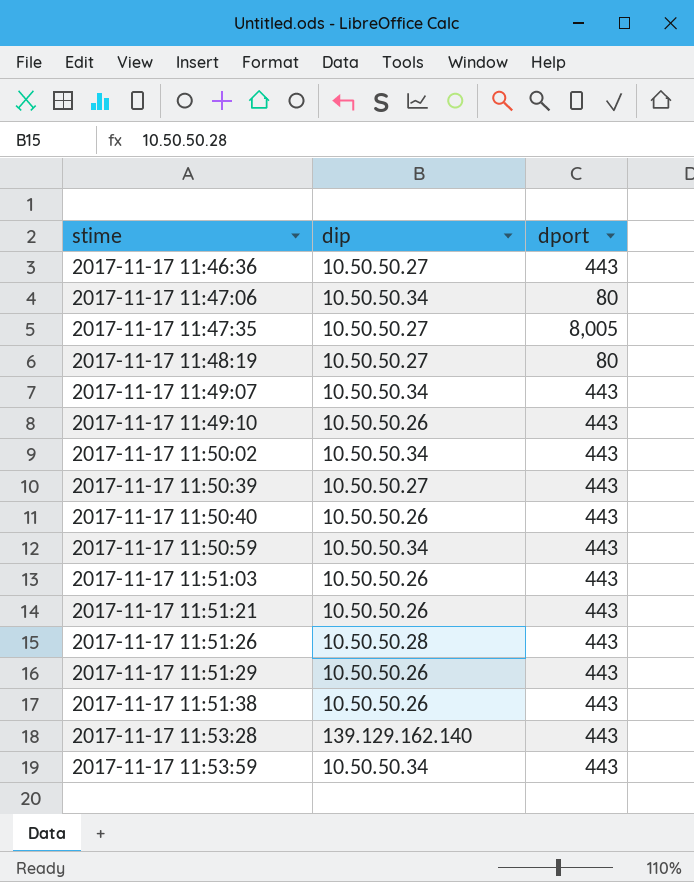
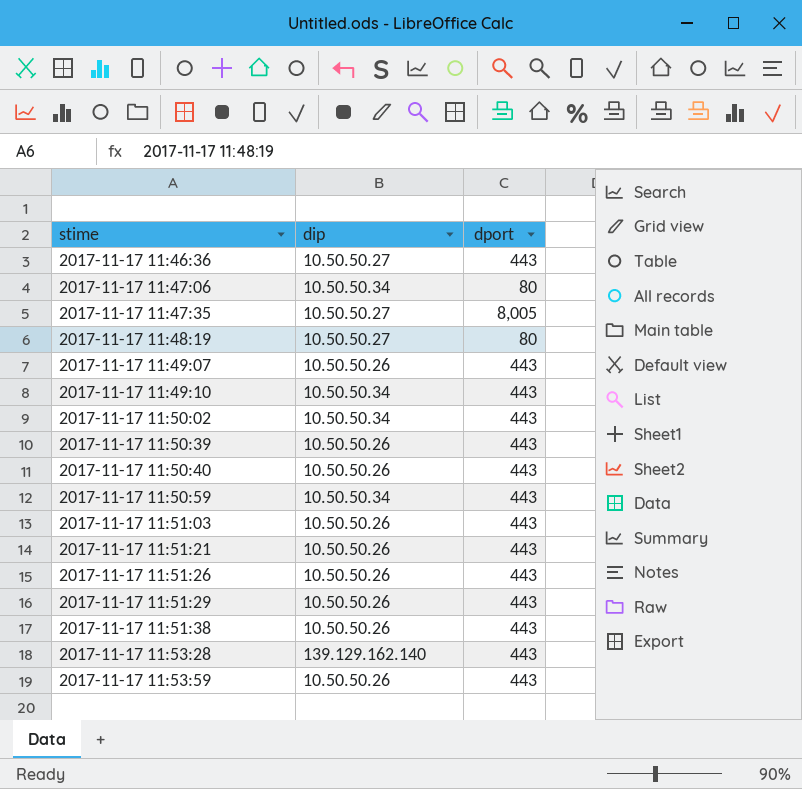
2017-11-17 11:49:07 | dip: 10.50.50.34 -> 10.50.50.26
2017-11-17 11:49:10 | dip: 10.50.50.26 -> 10.50.50.34
2017-11-17 11:50:39 | dip: 10.50.50.27 -> 10.50.50.26
2017-11-17 11:51:26 | dip: 10.50.50.28 -> 10.50.50.26
2017-11-17 11:53:59 | dip: 10.50.50.34 -> 10.50.50.26

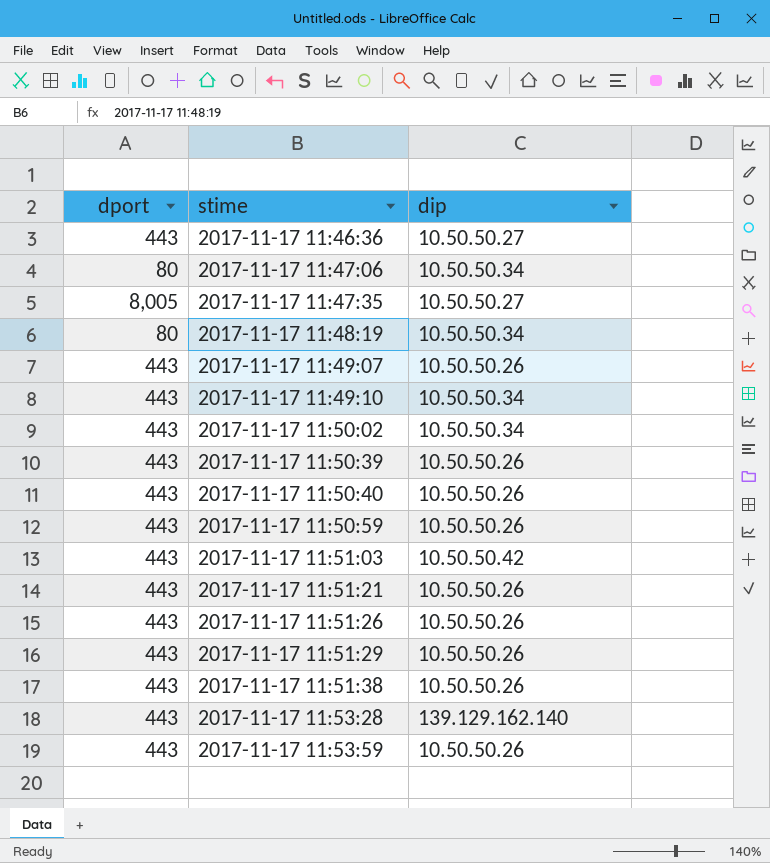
column dport | position: 3 -> 1
2017-11-17 11:48:19 | dip: 10.50.50.27 -> 10.50.50.34
2017-11-17 11:50:59 | dip: 10.50.50.34 -> 10.50.50.26
2017-11-17 11:51:03 | dip: 10.50.50.26 -> 10.50.50.42

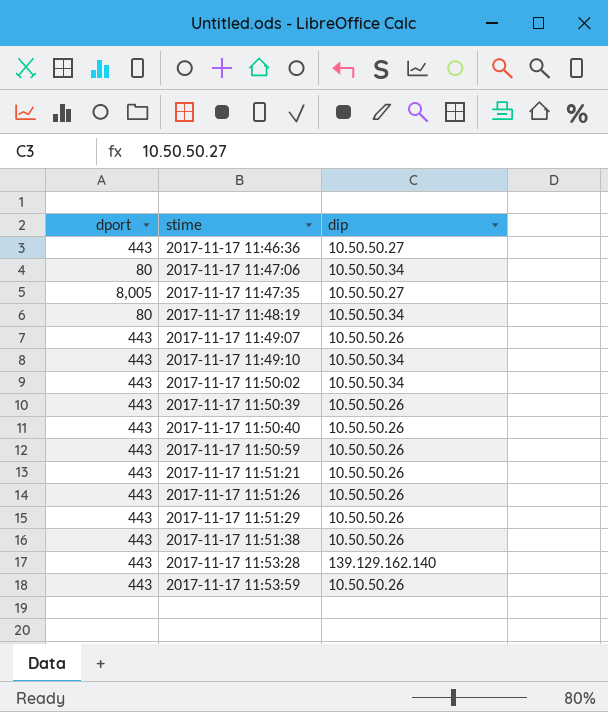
row 2017-11-17 11:51:03: 443 | 10.50.50.42 -> none

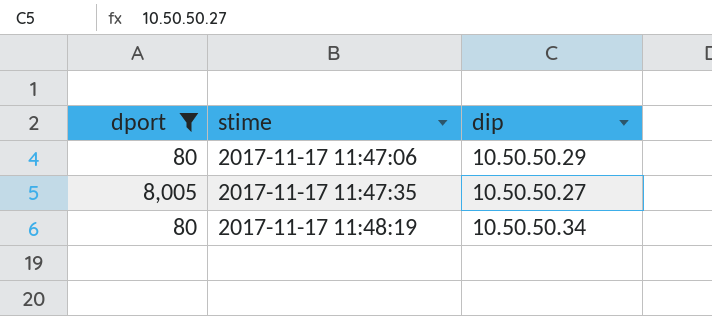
filter: none -> dport != 443
2017-11-17 11:47:06 | dip: 10.50.50.34 -> 10.50.50.29

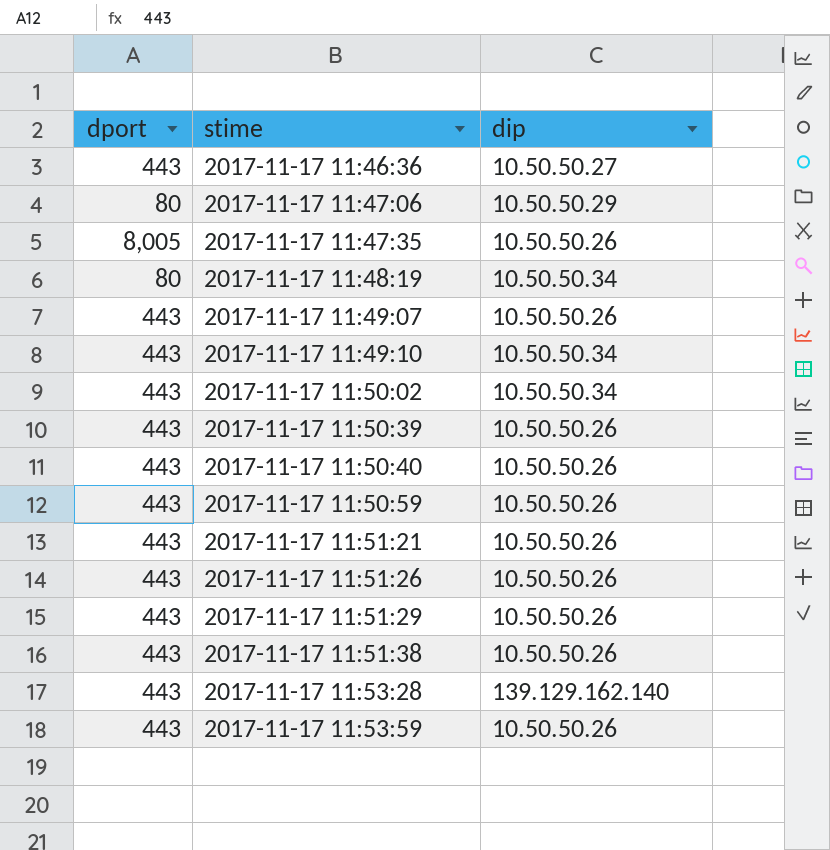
filter: dport != 443 -> none
2017-11-17 11:47:35 | dip: 10.50.50.27 -> 10.50.50.26

